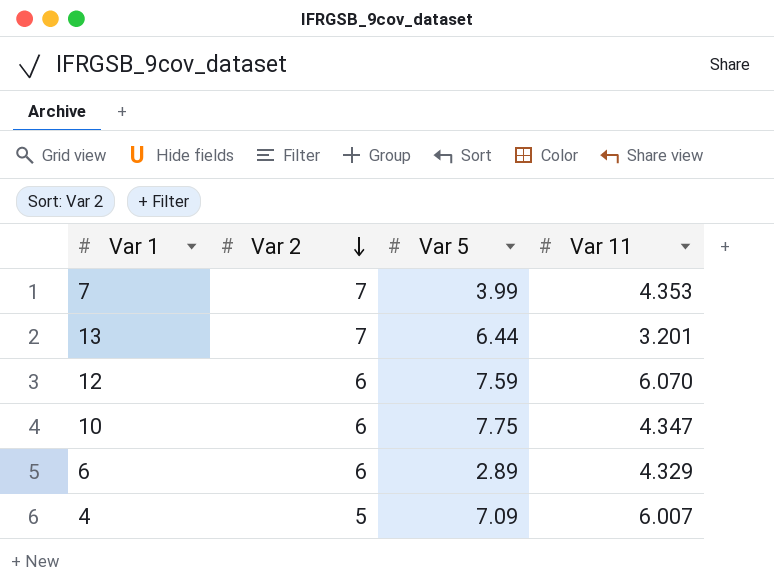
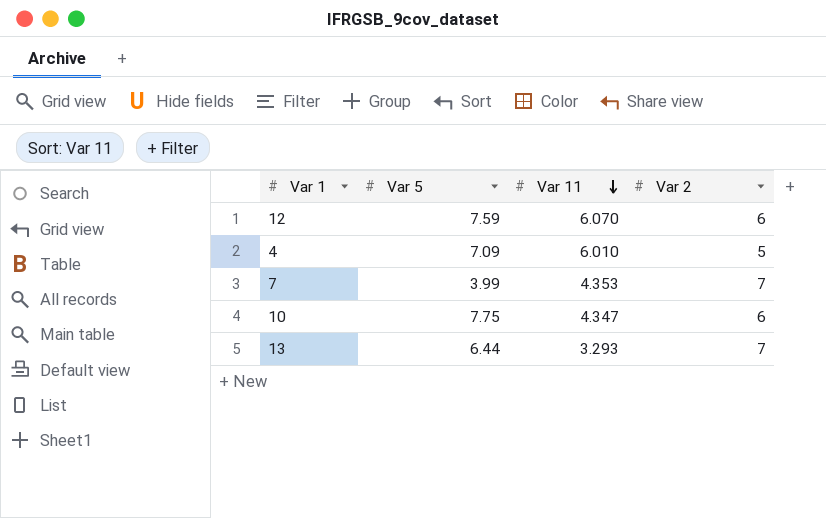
row order: Var 2 descending -> Var 11 descending
column Var 2 | position: 2 -> 4
row 6: 6 | 2.89 | 4.329 -> none
4 | Var 11: 6.007 -> 6.010
13 | Var 11: 3.201 -> 3.293

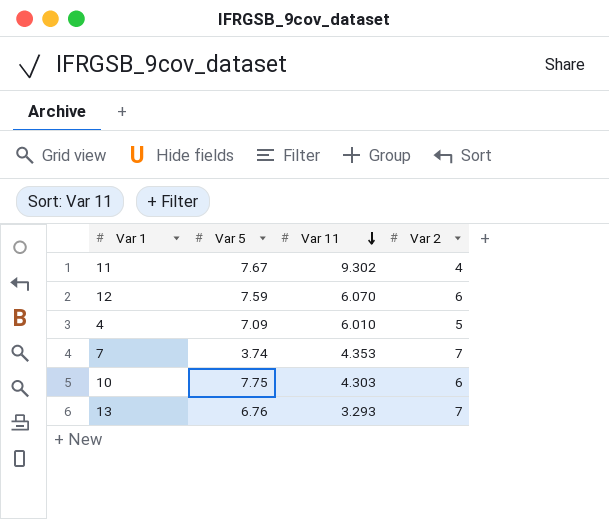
row 11: none -> 7.67 | 9.302 | 4
7 | Var 5: 3.99 -> 3.74
10 | Var 11: 4.347 -> 4.303
13 | Var 5: 6.44 -> 6.76

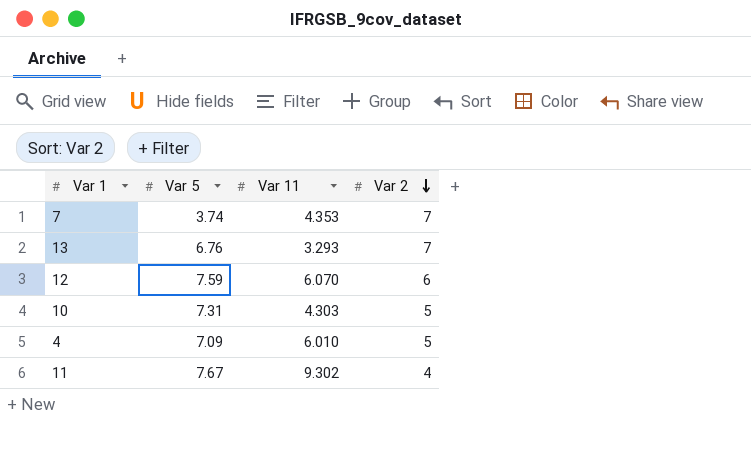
row order: Var 11 descending -> Var 2 descending
10 | Var 5: 7.75 -> 7.31
10 | Var 2: 6 -> 5

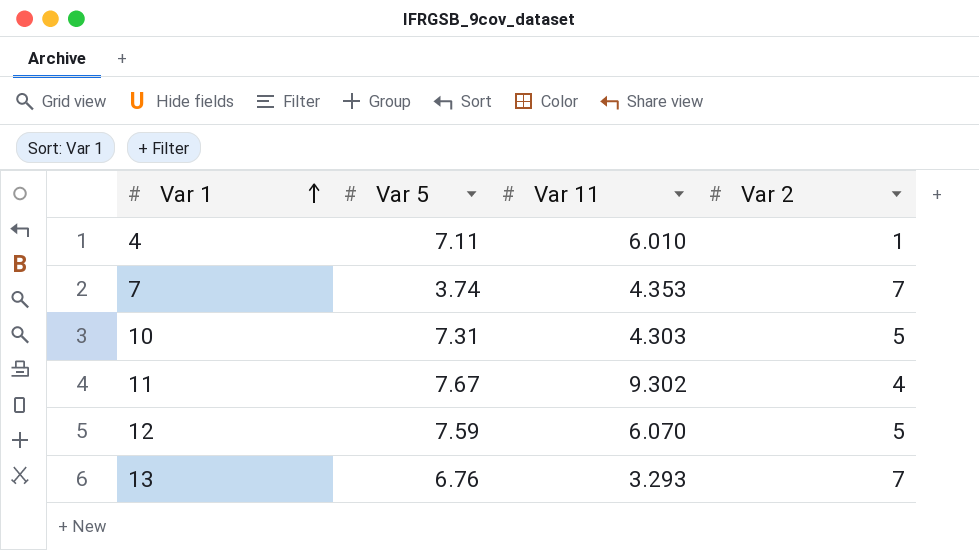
row order: Var 2 descending -> Var 1 ascending
4 | Var 5: 7.09 -> 7.11
4 | Var 2: 5 -> 1
12 | Var 2: 6 -> 5

